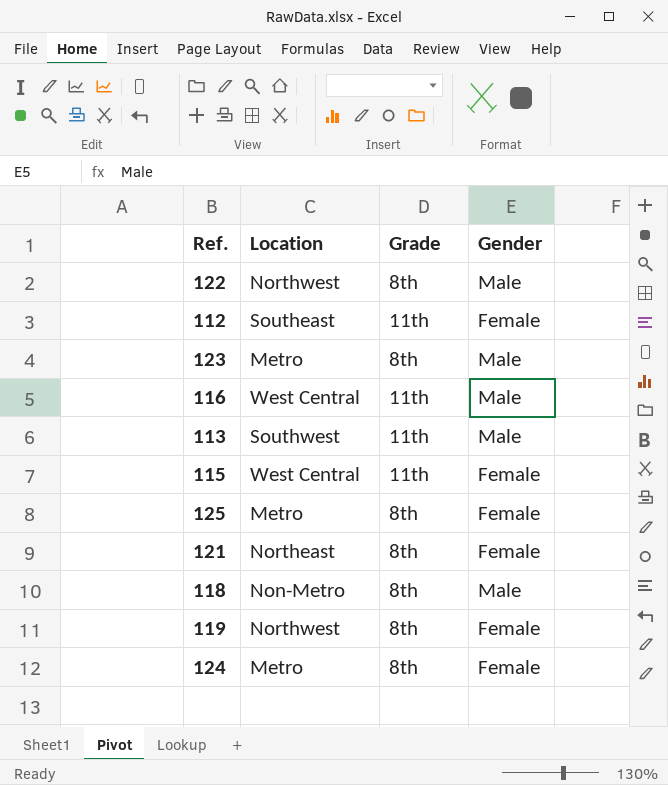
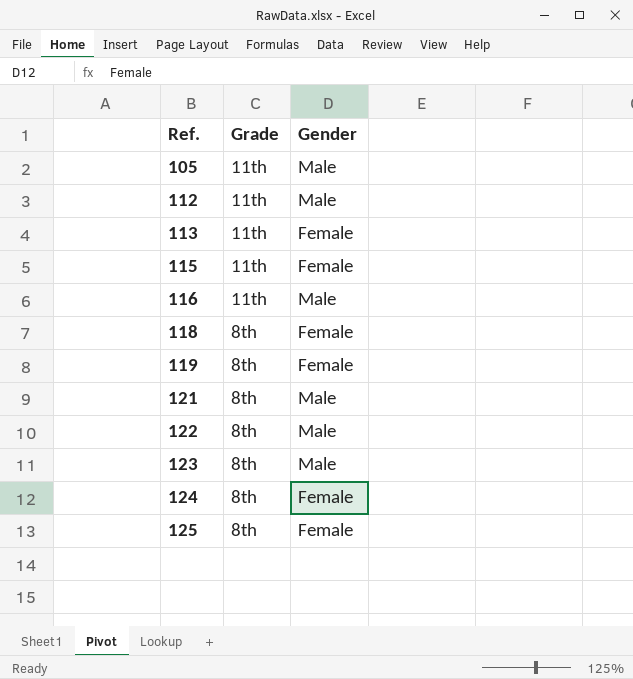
row order: none -> Ref. ascending
column Location | position: 2 -> none
row 105: none -> 11th | Male
112 | Gender: Female -> Male
113 | Gender: Male -> Female
118 | Gender: Male -> Female
121 | Gender: Female -> Male

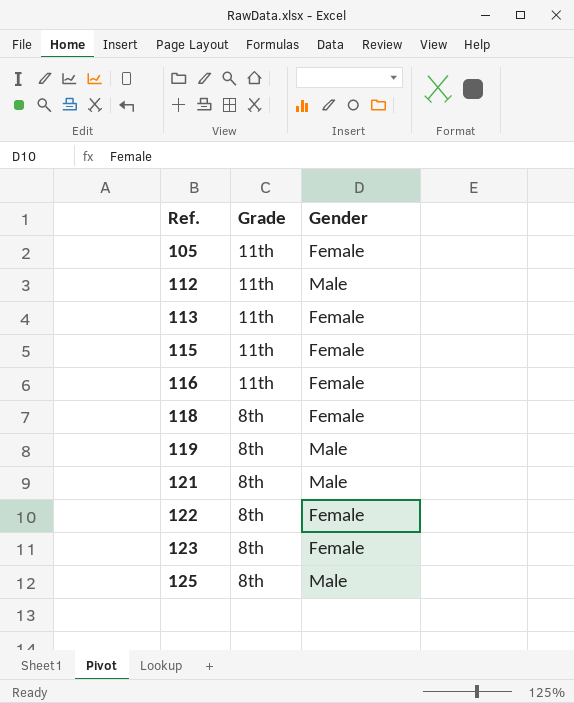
row 124: 8th | Female -> none
105 | Gender: Male -> Female
116 | Gender: Male -> Female
119 | Gender: Female -> Male
122 | Gender: Male -> Female
123 | Gender: Male -> Female
125 | Gender: Female -> Male

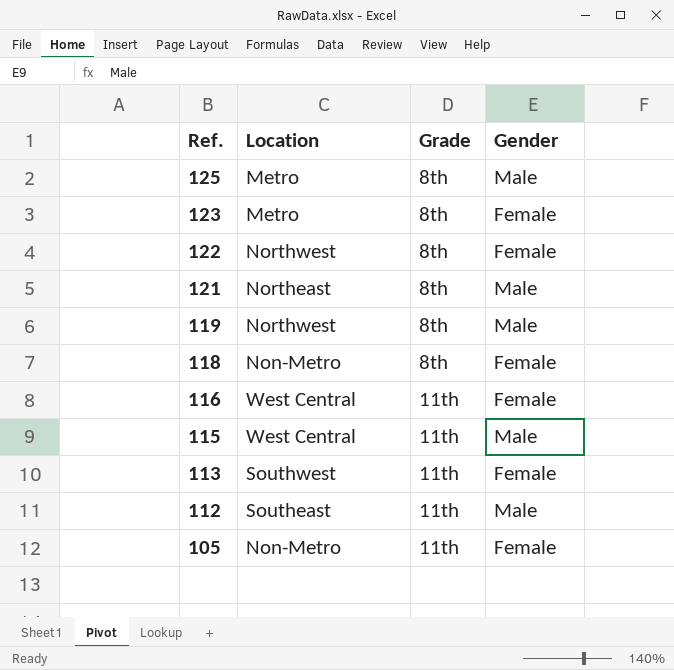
row order: Ref. ascending -> Ref. descending
column Location | position: none -> 2
115 | Gender: Female -> Male

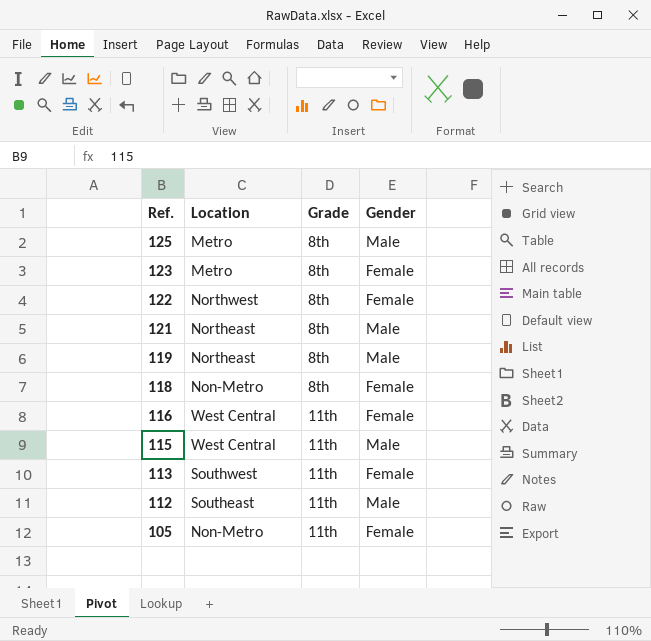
119 | Location: Northwest -> Northeast

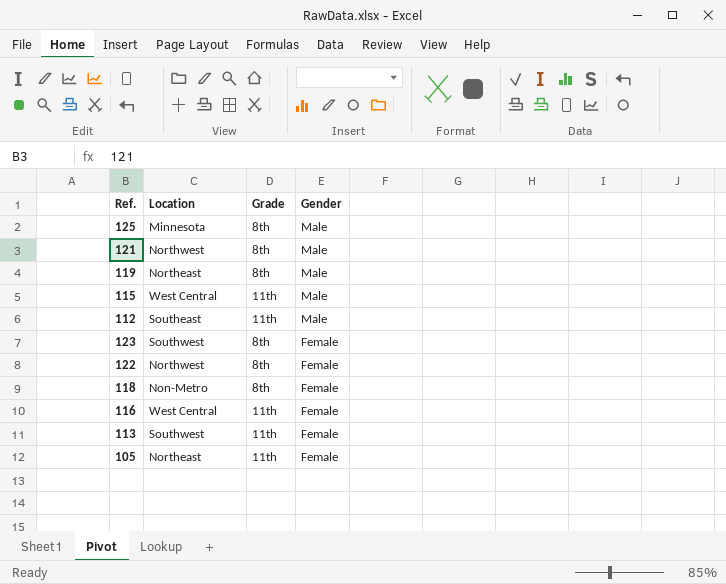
row order: Ref. descending -> Gender descending
125 | Location: Metro -> Minnesota
121 | Location: Northeast -> Northwest
123 | Location: Metro -> Southwest
105 | Location: Non-Metro -> Northeast

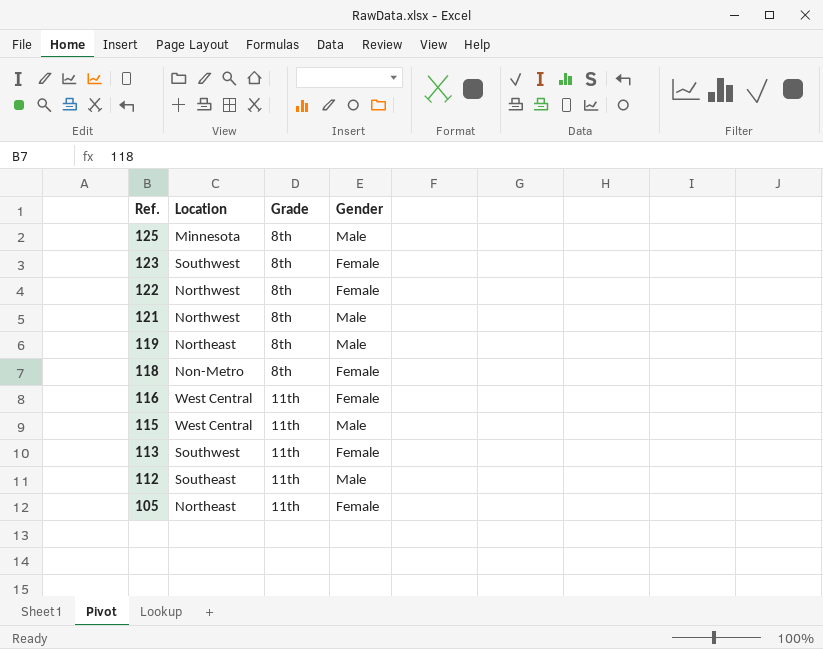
row order: Gender descending -> Ref. descending

